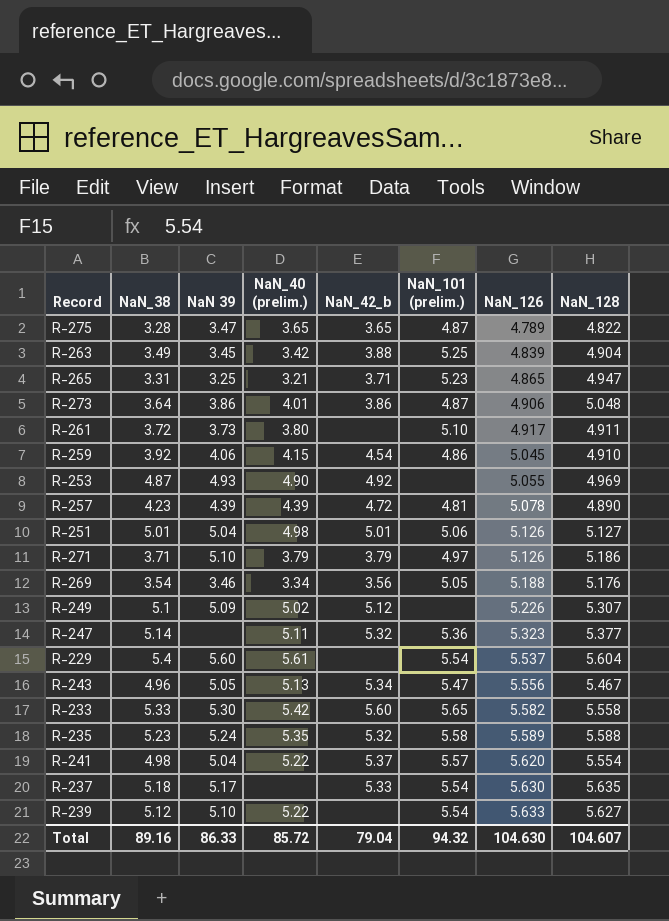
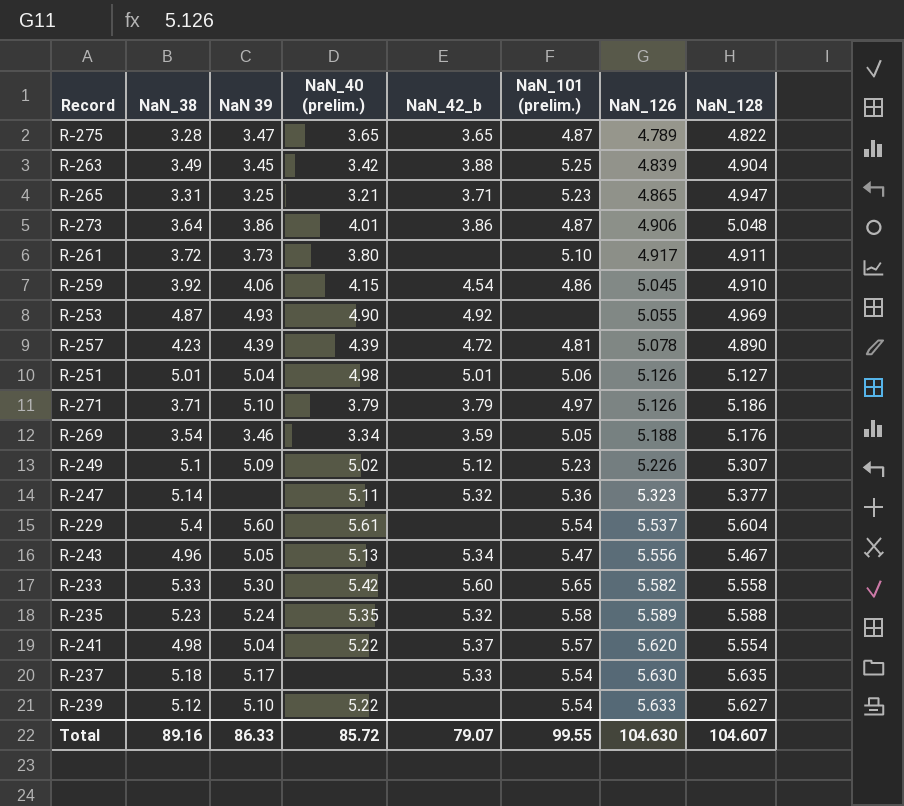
R-269 | NaN_42_b: 3.56 -> 3.59
R-249 | NaN_101 (prelim.): none -> 5.23
Total | NaN_42_b: 79.04 -> 79.07
Total | NaN_101 (prelim.): 94.32 -> 99.55

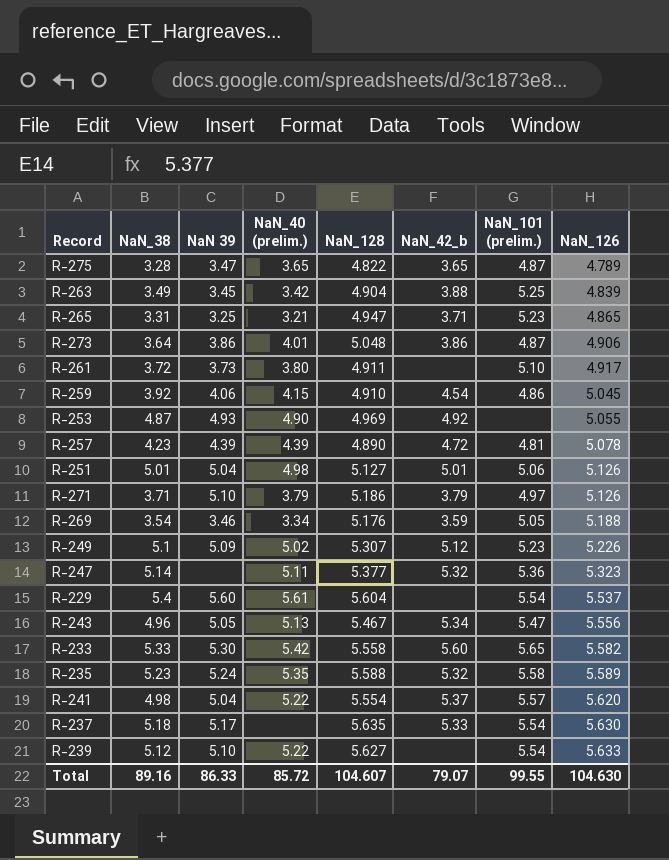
column NaN_128 | position: 8 -> 5

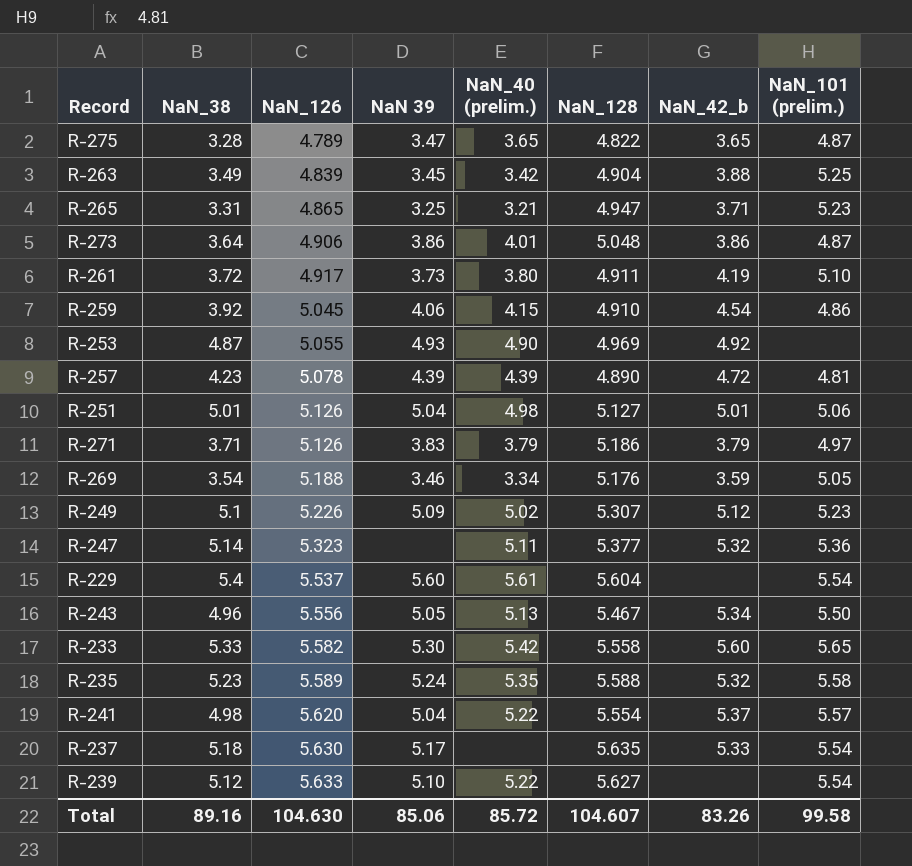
column NaN_126 | position: 8 -> 3
R-261 | NaN_42_b: none -> 4.19
R-271 | NaN 39: 5.10 -> 3.83
R-243 | NaN_101 (prelim.): 5.47 -> 5.50
Total | NaN 39: 86.33 -> 85.06
Total | NaN_42_b: 79.07 -> 83.26
Total | NaN_101 (prelim.): 99.55 -> 99.58

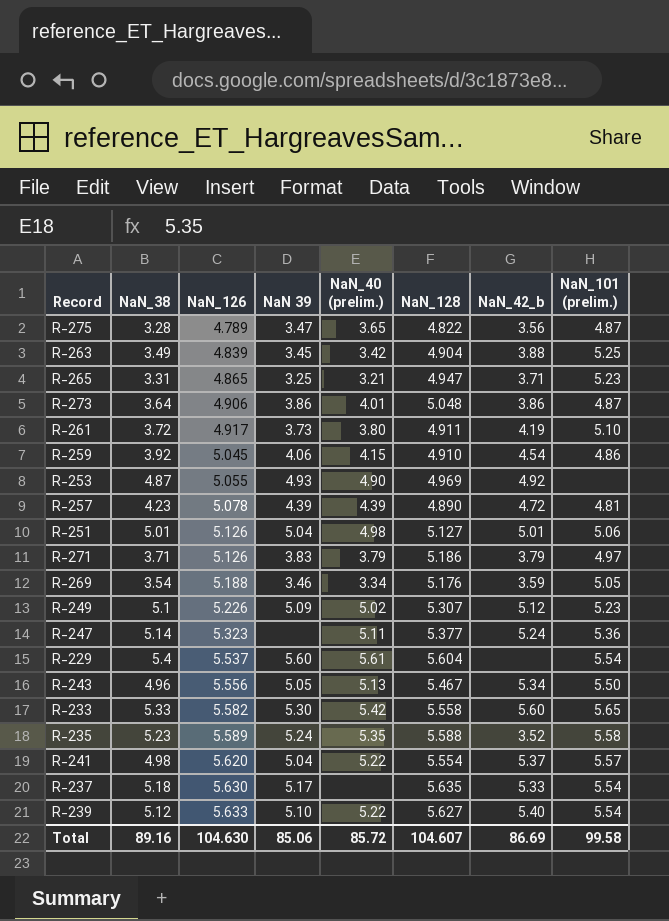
R-275 | NaN_42_b: 3.65 -> 3.56
R-247 | NaN_42_b: 5.32 -> 5.24
R-235 | NaN_42_b: 5.32 -> 3.52
R-239 | NaN_42_b: none -> 5.40
Total | NaN_42_b: 83.26 -> 86.69

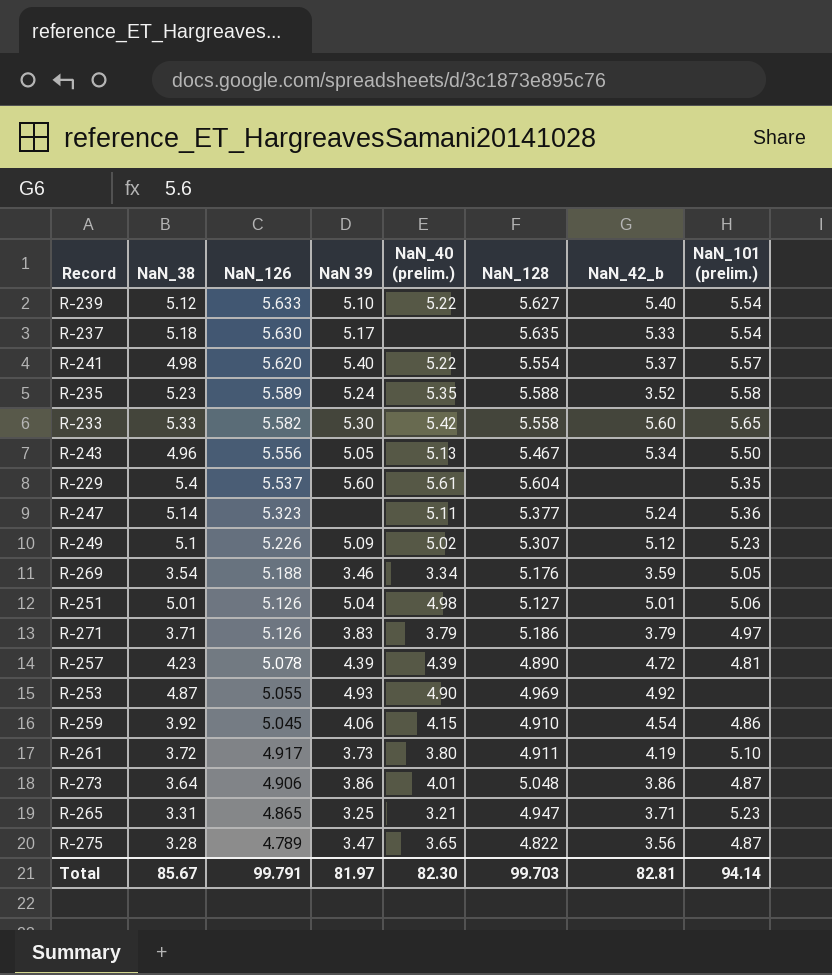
row order: NaN_126 ascending -> NaN_126 descending
row R-263: 3.49 | 4.839 | 3.45 | 3.42 | 4.904 | 3.88 | 5.25 -> none
R-241 | NaN 39: 5.04 -> 5.40
R-229 | NaN_101 (prelim.): 5.54 -> 5.35
Total | NaN_38: 89.16 -> 85.67
Total | NaN_126: 104.630 -> 99.791
Total | NaN 39: 85.06 -> 81.97
Total | NaN_40 (prelim.): 85.72 -> 82.30
Total | NaN_128: 104.607 -> 99.703
Total | NaN_42_b: 86.69 -> 82.81
Total | NaN_101 (prelim.): 99.58 -> 94.14

